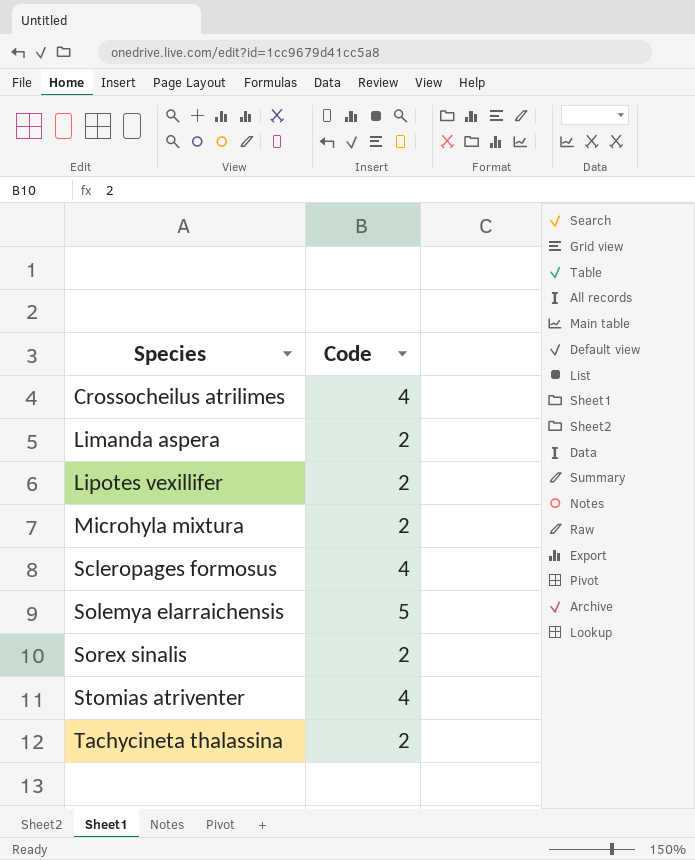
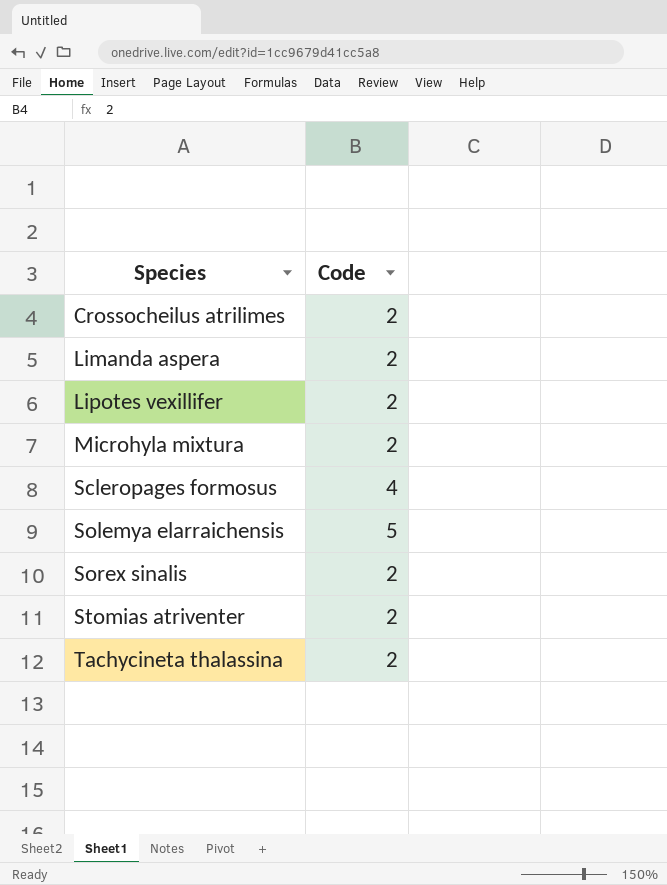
Crossocheilus atrilimes | Code: 4 -> 2
Stomias atriventer | Code: 4 -> 2

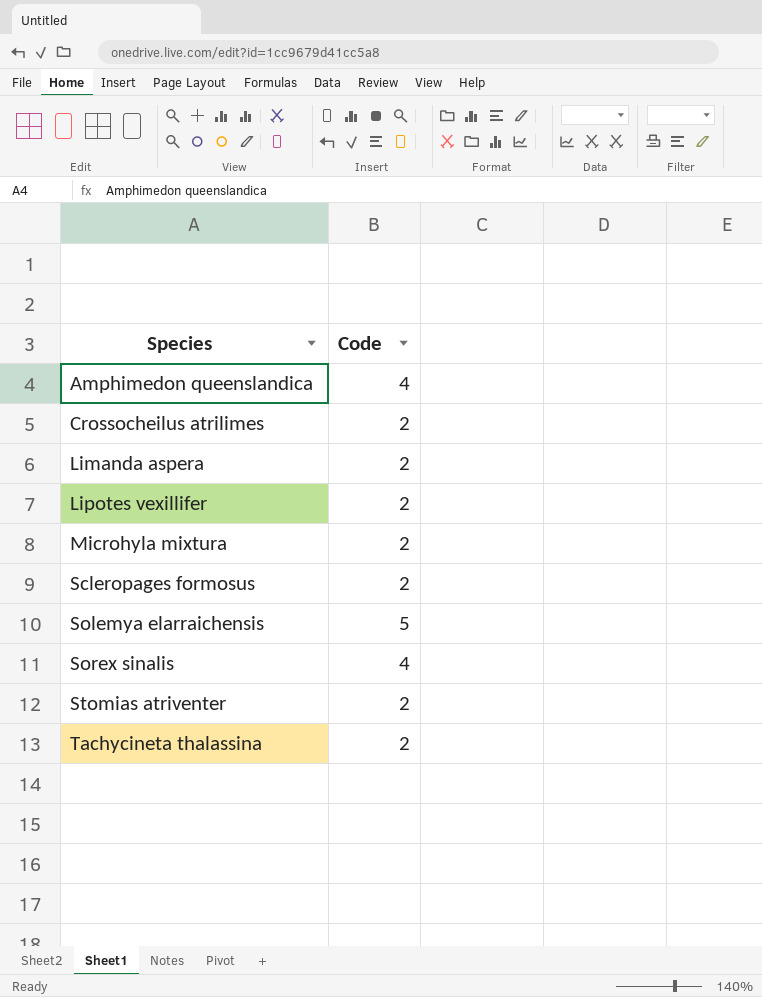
row Amphimedon queenslandica: none -> 4
Scleropages formosus | Code: 4 -> 2
Sorex sinalis | Code: 2 -> 4

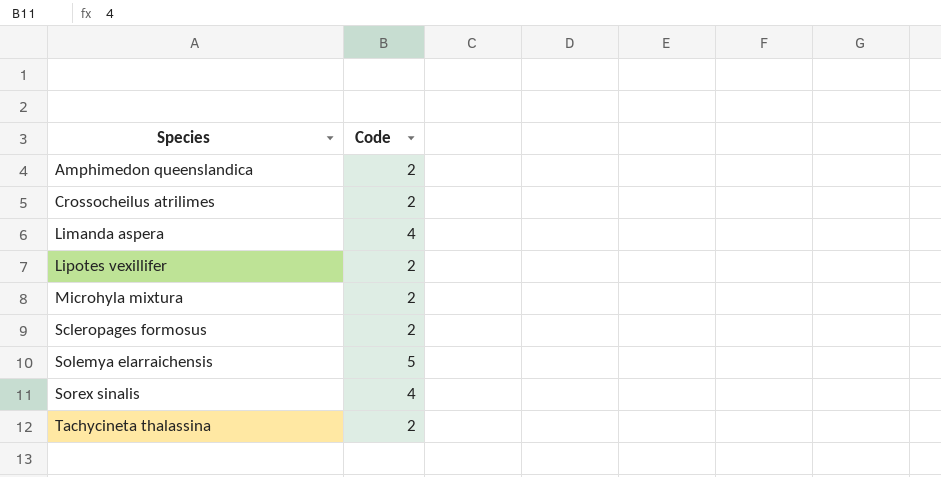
row Stomias atriventer: 2 -> none
Amphimedon queenslandica | Code: 4 -> 2
Limanda aspera | Code: 2 -> 4

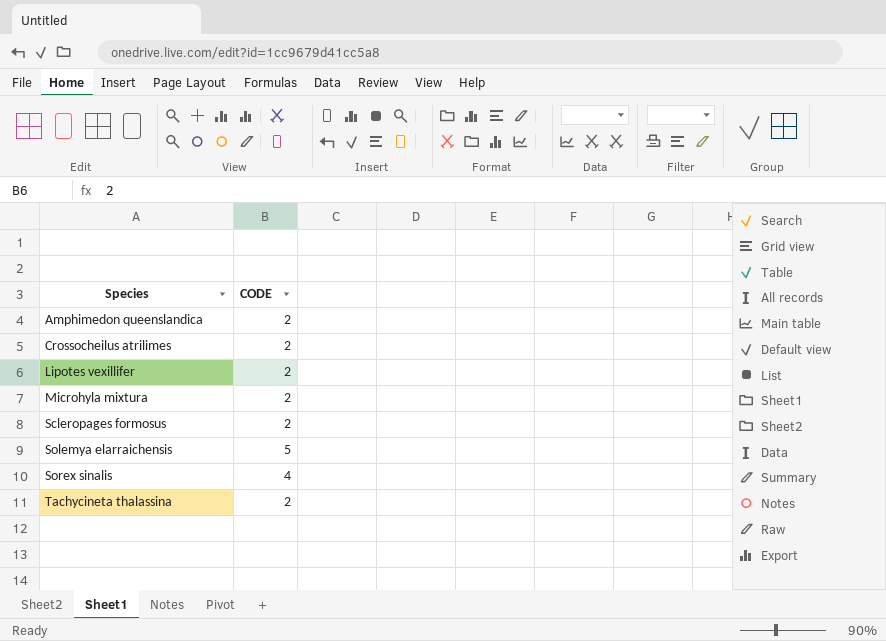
column name: Code -> CODE
row Limanda aspera: 4 -> none

